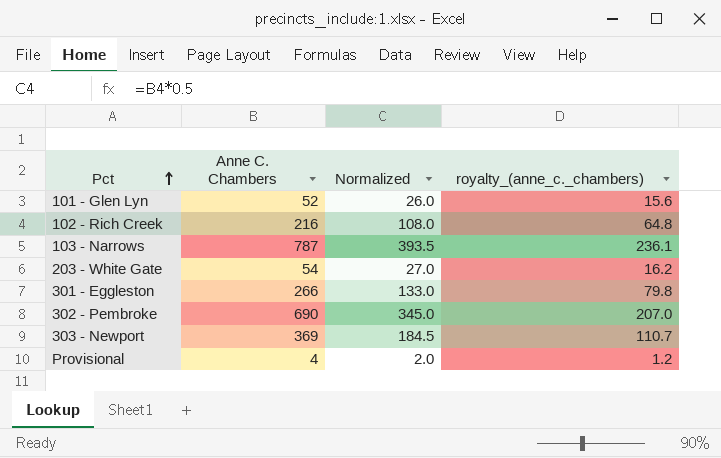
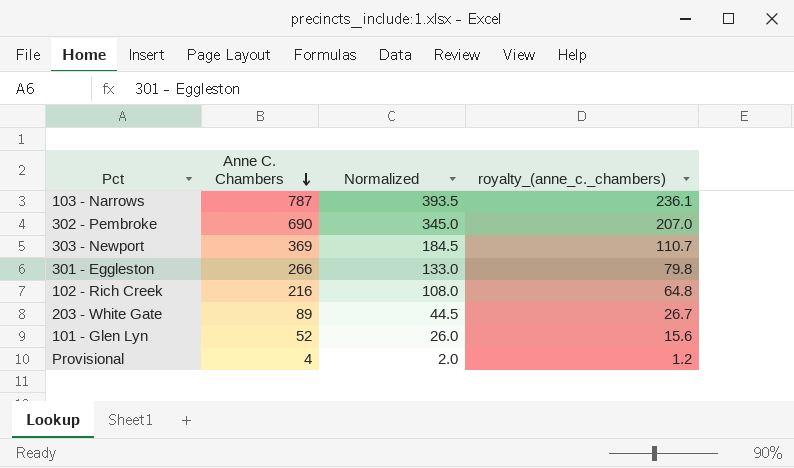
row order: Pct ascending -> Anne C. Chambers descending
203 - White Gate | Anne C. Chambers: 54 -> 89
203 - White Gate | Normalized: 27.0 -> 44.5
203 - White Gate | royalty_(anne_c._chambers): 16.2 -> 26.7

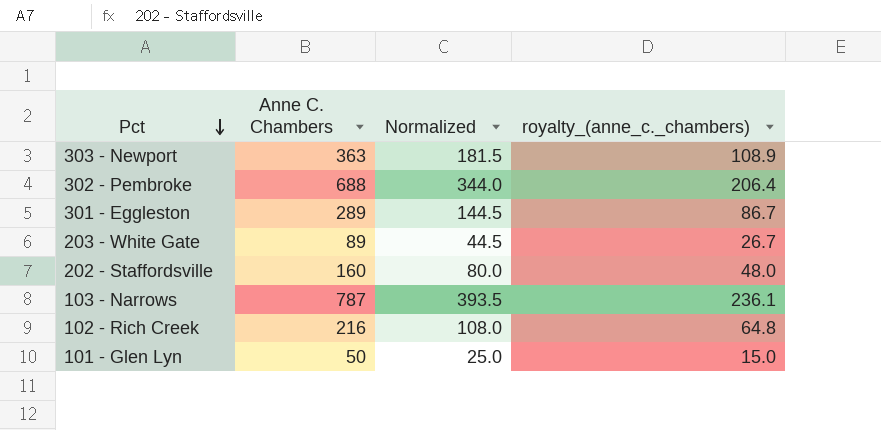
row order: Anne C. Chambers descending -> Pct descending
row Provisional: 4 | 2.0 | 1.2 -> none
303 - Newport | Anne C. Chambers: 369 -> 363
303 - Newport | Normalized: 184.5 -> 181.5
303 - Newport | royalty_(anne_c._chambers): 110.7 -> 108.9
302 - Pembroke | Anne C. Chambers: 690 -> 688
302 - Pembroke | Normalized: 345.0 -> 344.0
302 - Pembroke | royalty_(anne_c._chambers): 207.0 -> 206.4
301 - Eggleston | Anne C. Chambers: 266 -> 289
301 - Eggleston | Normalized: 133.0 -> 144.5
301 - Eggleston | royalty_(anne_c._chambers): 79.8 -> 86.7
row 202 - Staffordsville: none -> 160 | 80.0 | 48.0
101 - Glen Lyn | Anne C. Chambers: 52 -> 50
101 - Glen Lyn | Normalized: 26.0 -> 25.0
101 - Glen Lyn | royalty_(anne_c._chambers): 15.6 -> 15.0

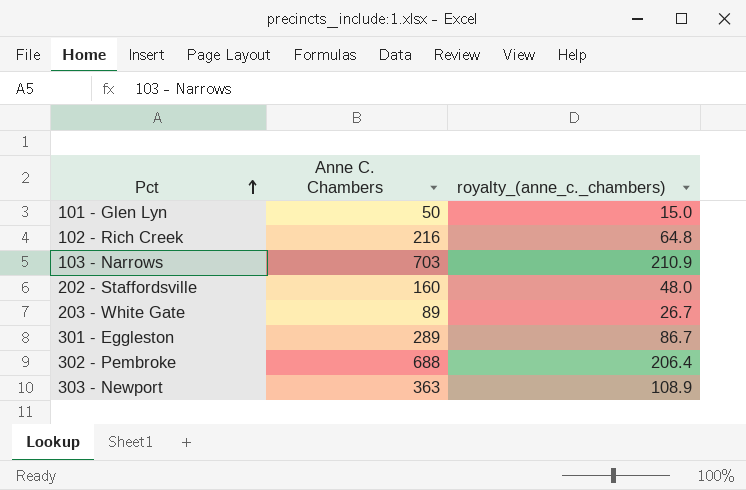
row order: Pct descending -> Pct ascending
column Normalized | formula: [Anne C. Chambers] * 0.5 -> none
103 - Narrows | Anne C. Chambers: 787 -> 703
103 - Narrows | royalty_(anne_c._chambers): 236.1 -> 210.9

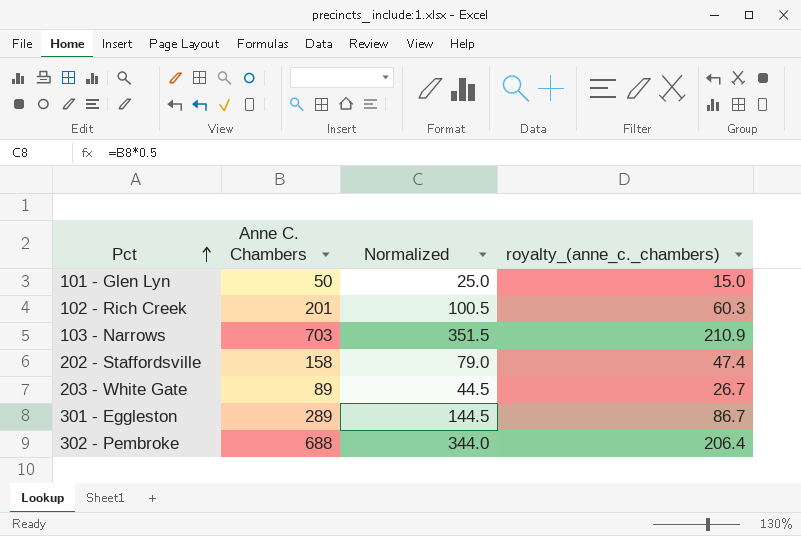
column Normalized | formula: none -> [Anne C. Chambers] * 0.5
row 303 - Newport: 363 | 108.9 -> none
102 - Rich Creek | Anne C. Chambers: 216 -> 201
102 - Rich Creek | royalty_(anne_c._chambers): 64.8 -> 60.3
202 - Staffordsville | Anne C. Chambers: 160 -> 158
202 - Staffordsville | royalty_(anne_c._chambers): 48.0 -> 47.4

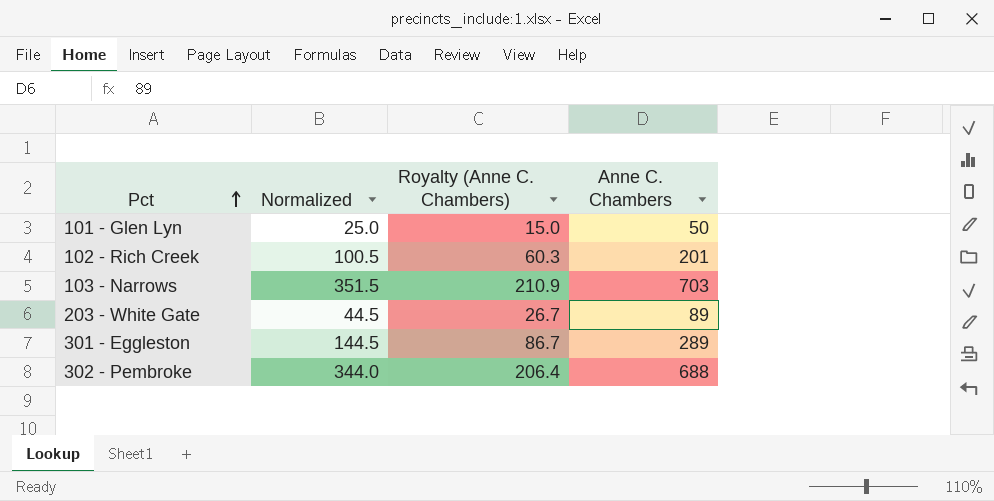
column name: royalty_(anne_c._chambers) -> Royalty (Anne C. Chambers)
column Anne C. Chambers | position: 2 -> 4
row 202 - Staffordsville: 158 | 79.0 | 47.4 -> none

